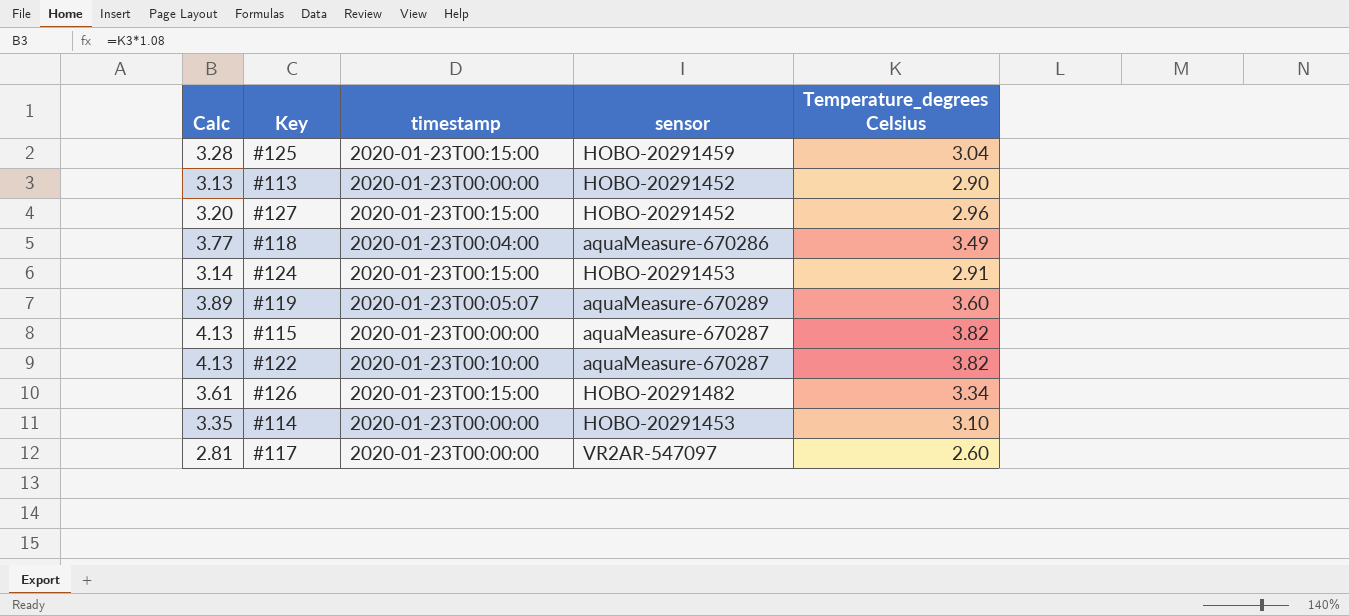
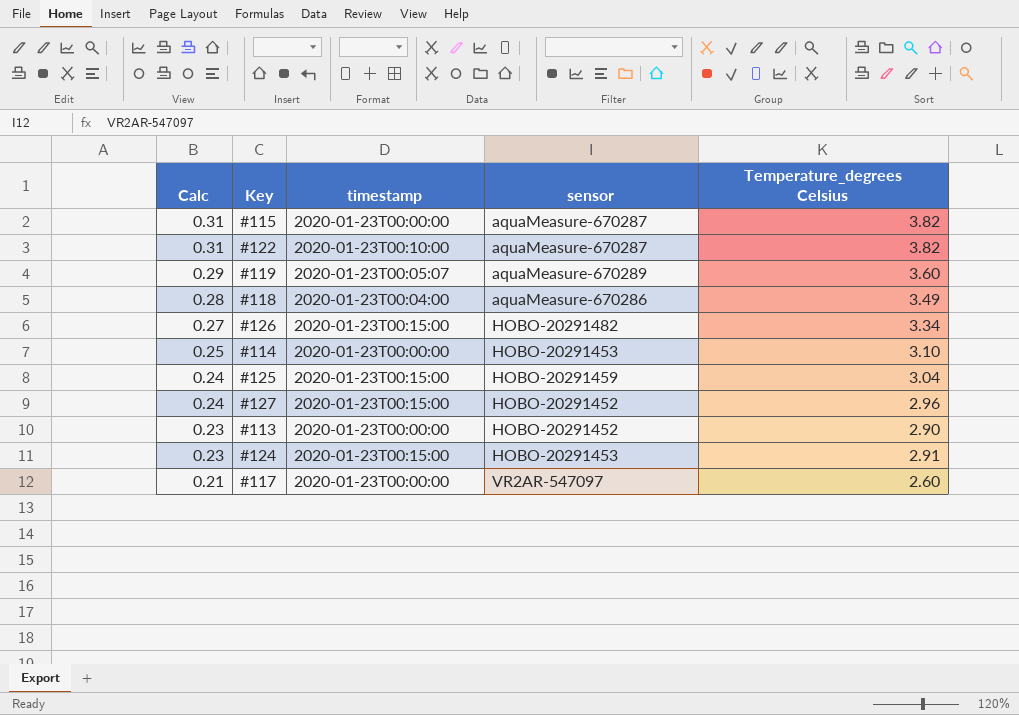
row order: none -> Calc descending
column Calc | formula: [Temperature_degrees Celsius] * 1.08 -> [Temperature_degrees Celsius] * 0.08

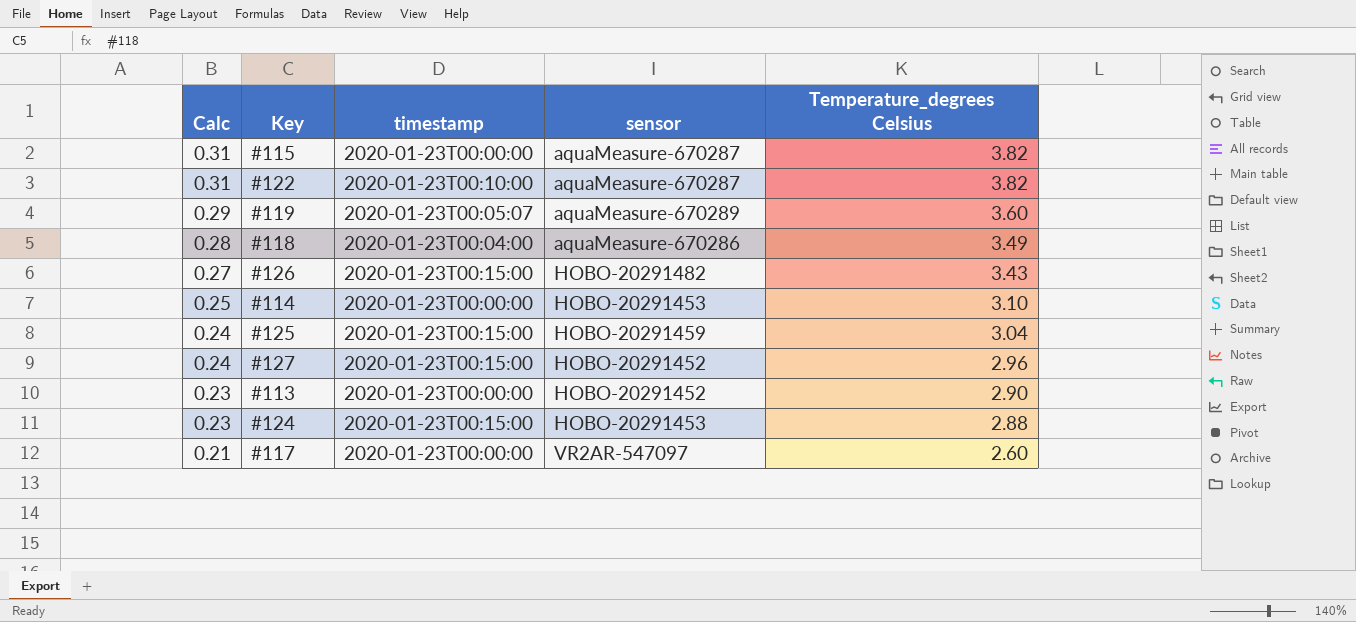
#126 | Temperature_degrees Celsius: 3.34 -> 3.43
#124 | Temperature_degrees Celsius: 2.91 -> 2.88

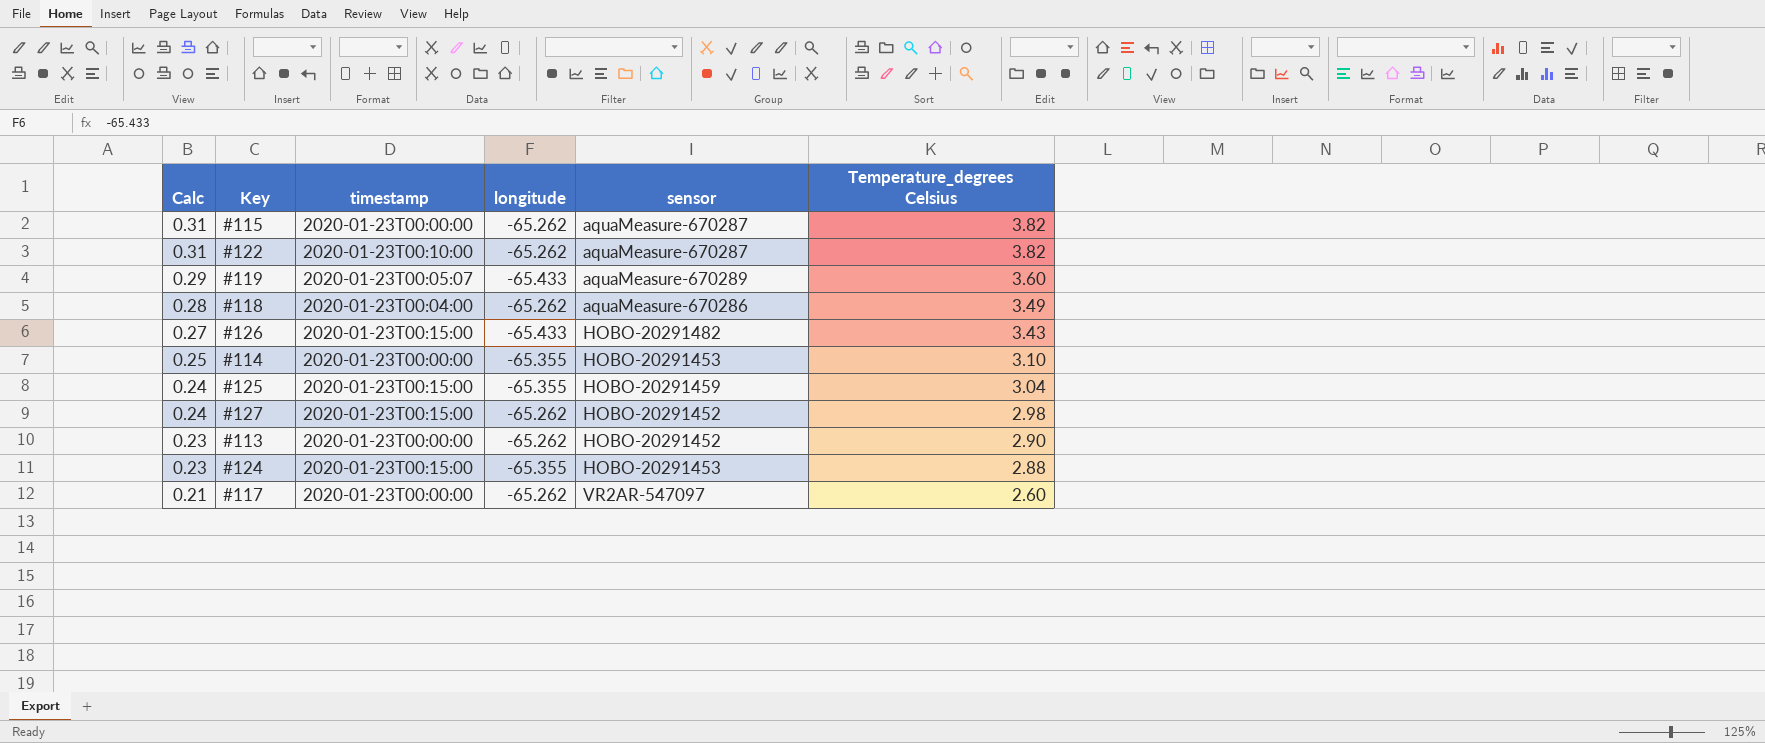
column longitude | position: none -> 4
#127 | Temperature_degrees Celsius: 2.96 -> 2.98

